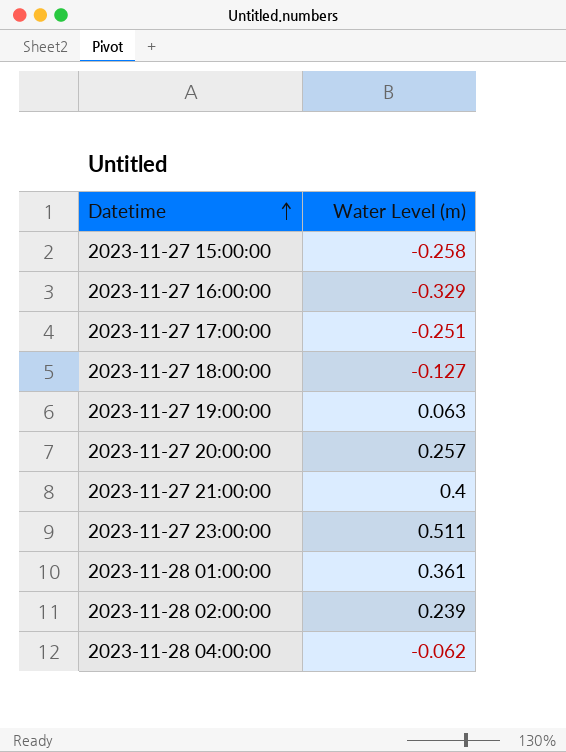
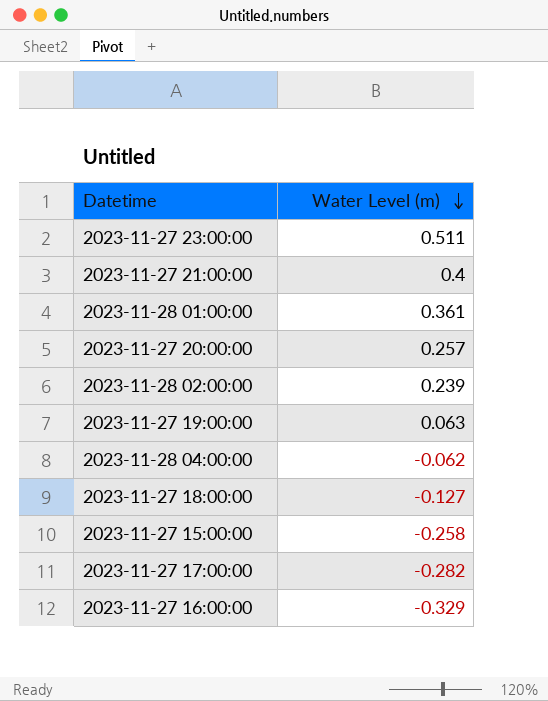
row order: Datetime ascending -> Water Level (m) descending
2023-11-27 17:00:00 | Water Level (m): -0.251 -> -0.282

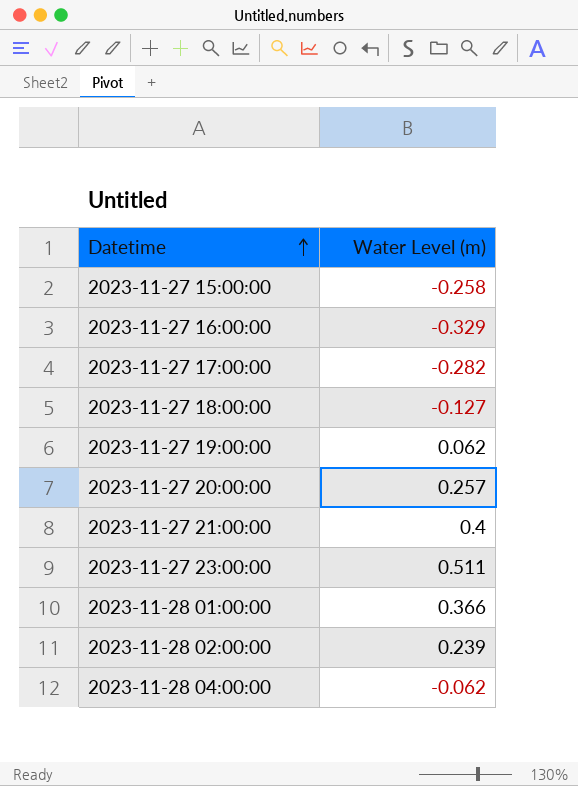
row order: Water Level (m) descending -> Datetime ascending
2023-11-27 19:00:00 | Water Level (m): 0.063 -> 0.062
2023-11-28 01:00:00 | Water Level (m): 0.361 -> 0.366

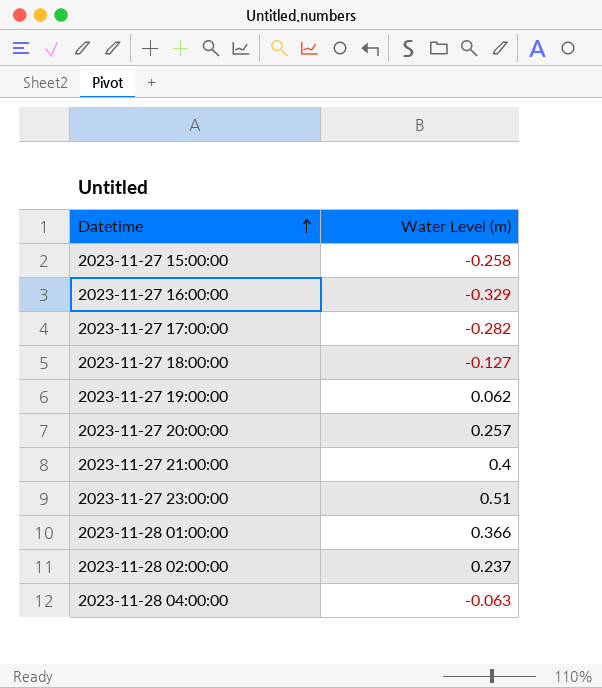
2023-11-27 23:00:00 | Water Level (m): 0.511 -> 0.51
2023-11-28 02:00:00 | Water Level (m): 0.239 -> 0.237
2023-11-28 04:00:00 | Water Level (m): -0.062 -> -0.063

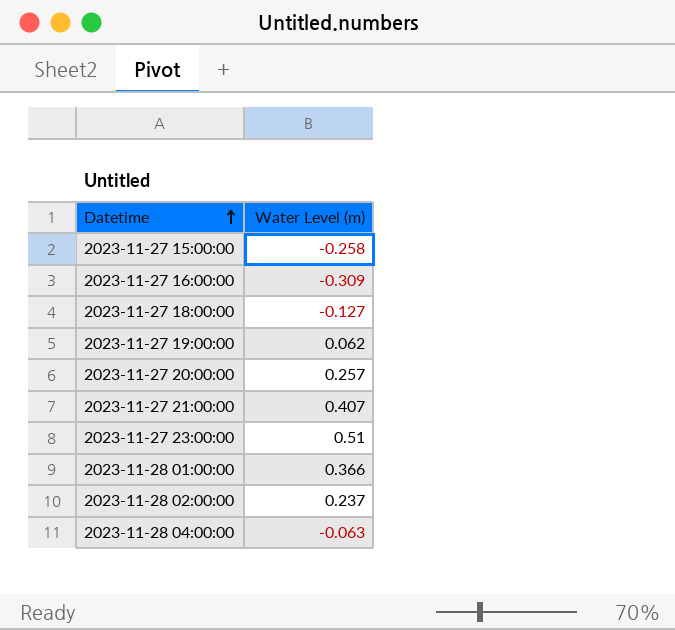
row 2023-11-27 17:00:00: -0.282 -> none
2023-11-27 16:00:00 | Water Level (m): -0.329 -> -0.309
2023-11-27 21:00:00 | Water Level (m): 0.4 -> 0.407

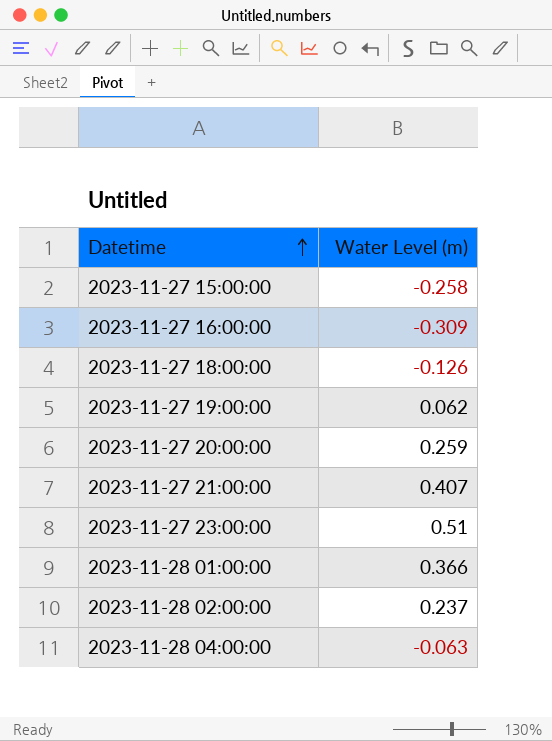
2023-11-27 18:00:00 | Water Level (m): -0.127 -> -0.126
2023-11-27 20:00:00 | Water Level (m): 0.257 -> 0.259

